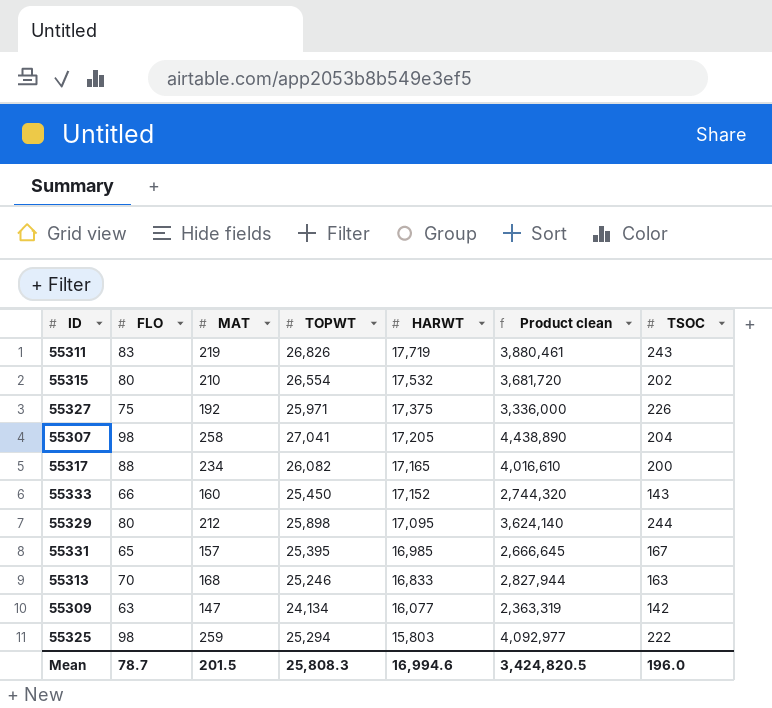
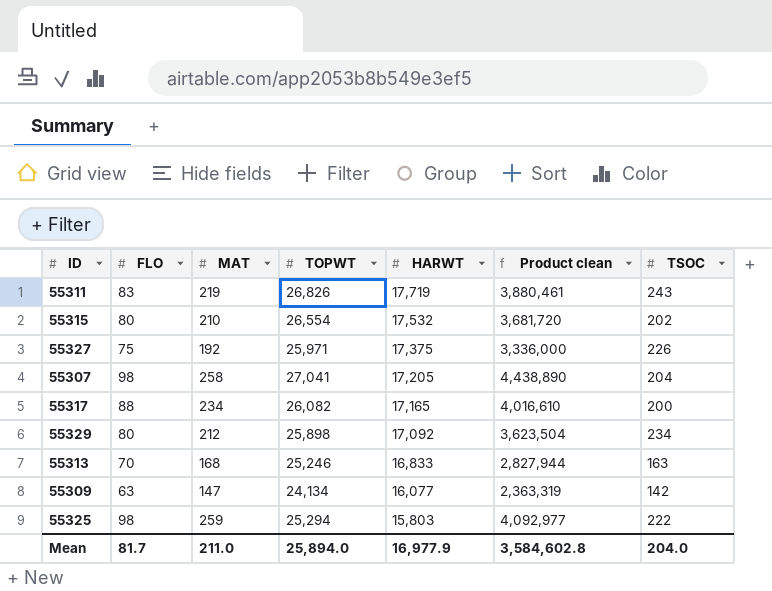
row 55333: 66 | 160 | 25,450 | 17,152 | 2,744,320 | 143 -> none
row 55331: 65 | 157 | 25,395 | 16,985 | 2,666,645 | 167 -> none
55329 | HARWT: 17,095 -> 17,092
55329 | Product clean: 3,624,140 -> 3,623,504
55329 | TSOC: 244 -> 234
Mean | FLO: 78.7 -> 81.7
Mean | MAT: 201.5 -> 211.0
Mean | TOPWT: 25,808.3 -> 25,894.0
Mean | HARWT: 16,994.6 -> 16,977.9
Mean | Product clean: 3,424,820.5 -> 3,584,602.8
Mean | TSOC: 196.0 -> 204.0

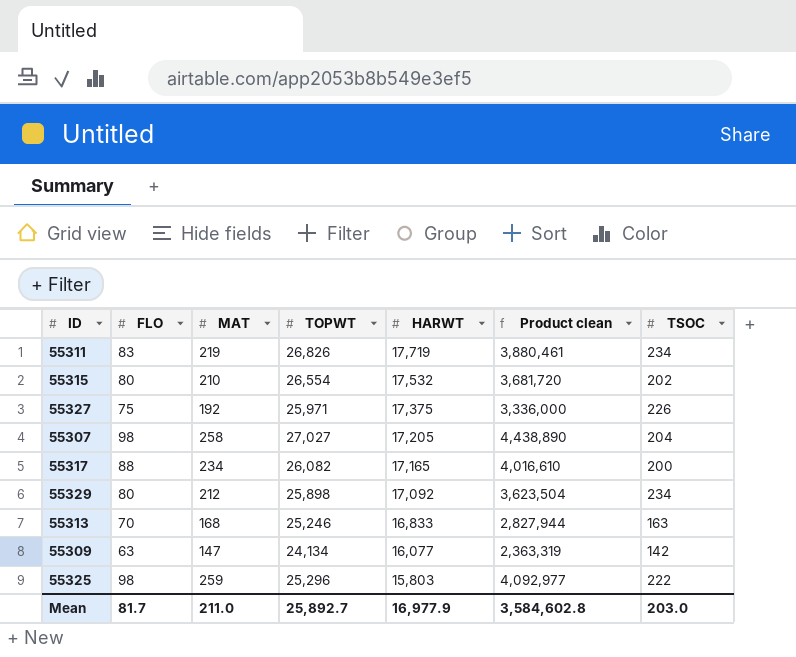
55311 | TSOC: 243 -> 234
55307 | TOPWT: 27,041 -> 27,027
55325 | TOPWT: 25,294 -> 25,296
Mean | TOPWT: 25,894.0 -> 25,892.7
Mean | TSOC: 204.0 -> 203.0

